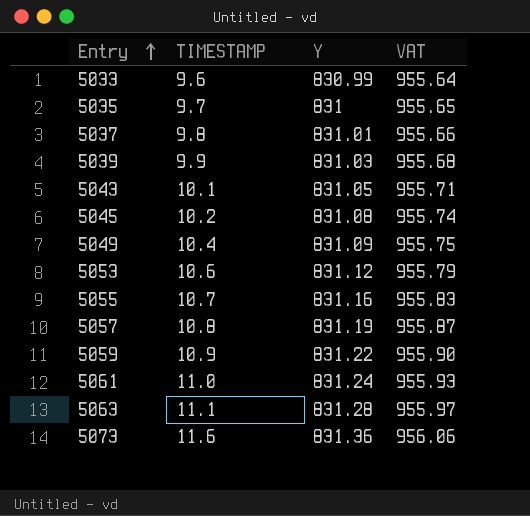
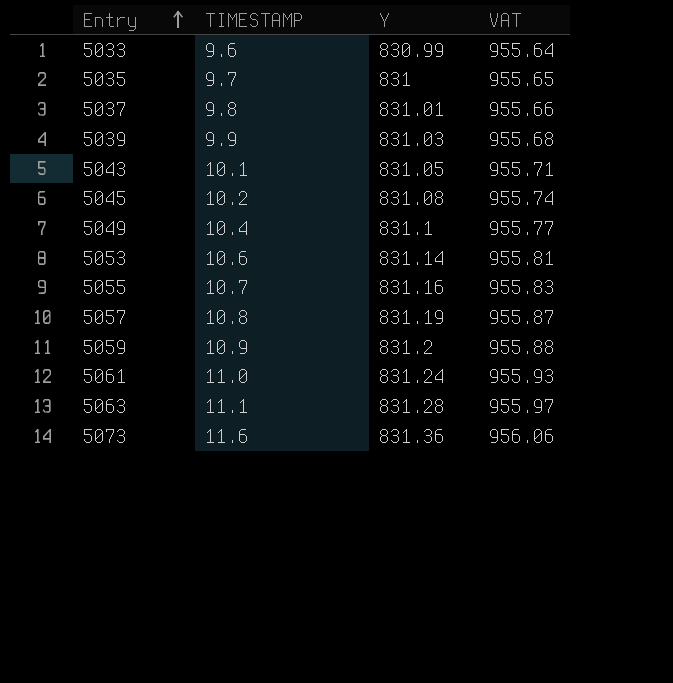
5049 | Y: 831.09 -> 831.1
5049 | VAT: 955.75 -> 955.77
5053 | Y: 831.12 -> 831.14
5053 | VAT: 955.79 -> 955.81
5059 | Y: 831.22 -> 831.2
5059 | VAT: 955.90 -> 955.88

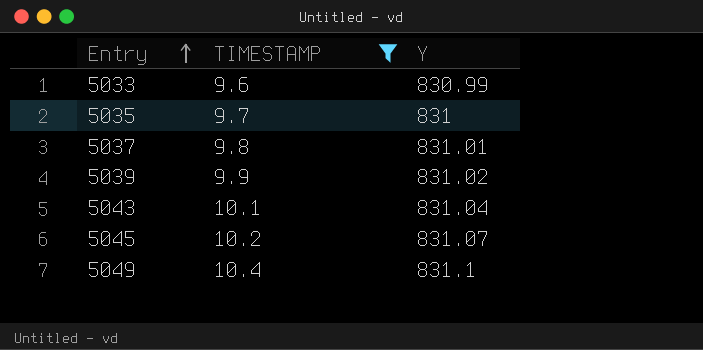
filter: none -> TIMESTAMP <= 10.4
column VAT | formula: [Y] * 1.15 -> none
5039 | Y: 831.03 -> 831.02
5043 | Y: 831.05 -> 831.04
5045 | Y: 831.08 -> 831.07

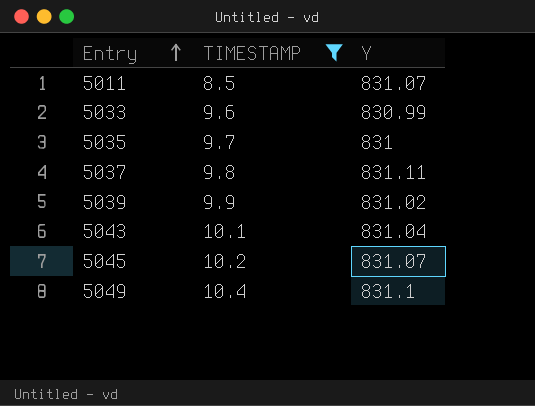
row 5011: none -> 8.5 | 831.07
5037 | Y: 831.01 -> 831.11

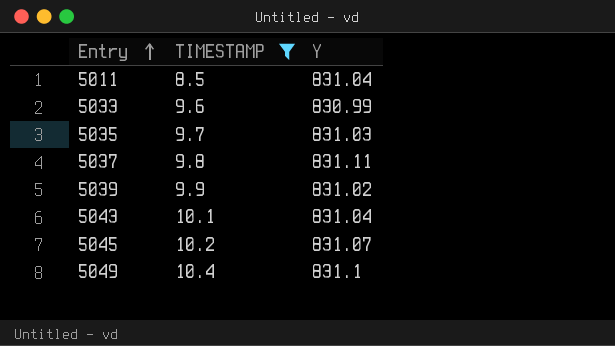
5011 | Y: 831.07 -> 831.04
5035 | Y: 831 -> 831.03

